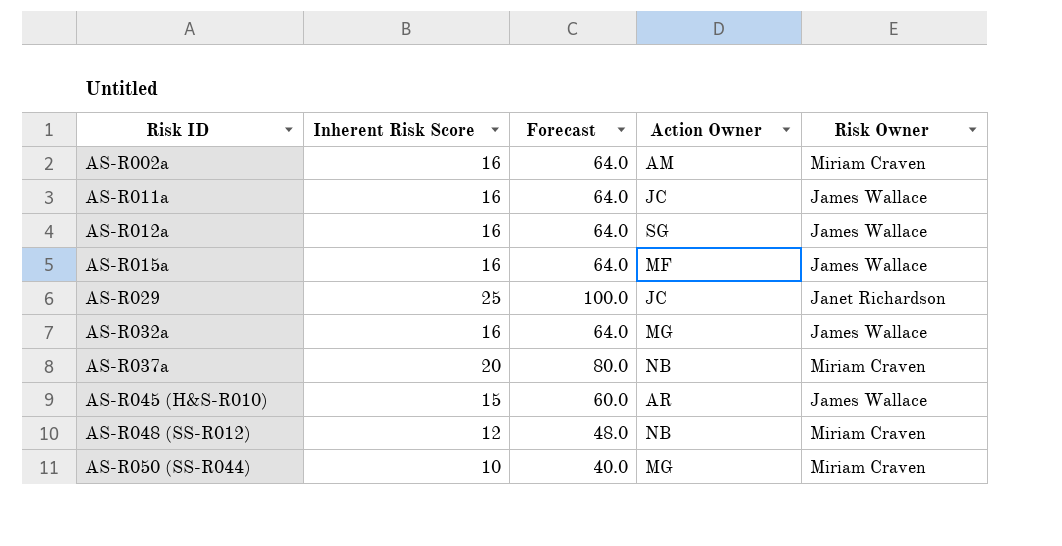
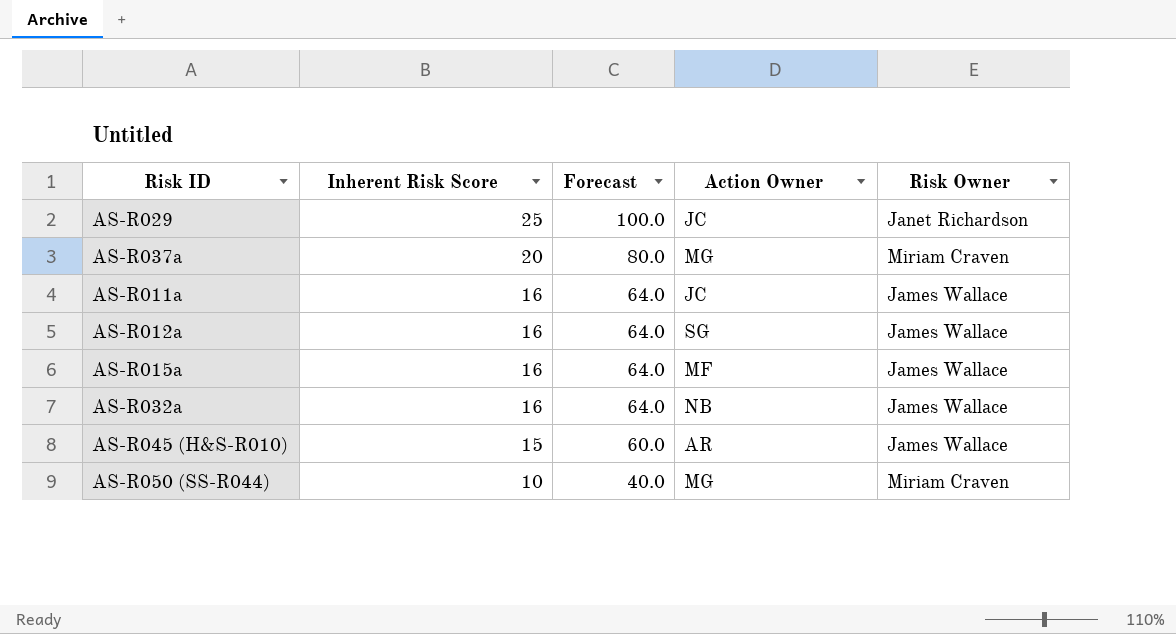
row order: Risk ID ascending -> Inherent Risk Score descending
row AS-R002a: 16 | 64.0 | AM | Miriam Craven -> none
row AS-R048 (SS-R012): 12 | 48.0 | NB | Miriam Craven -> none
AS-R037a | Action Owner: NB -> MG
AS-R032a | Action Owner: MG -> NB

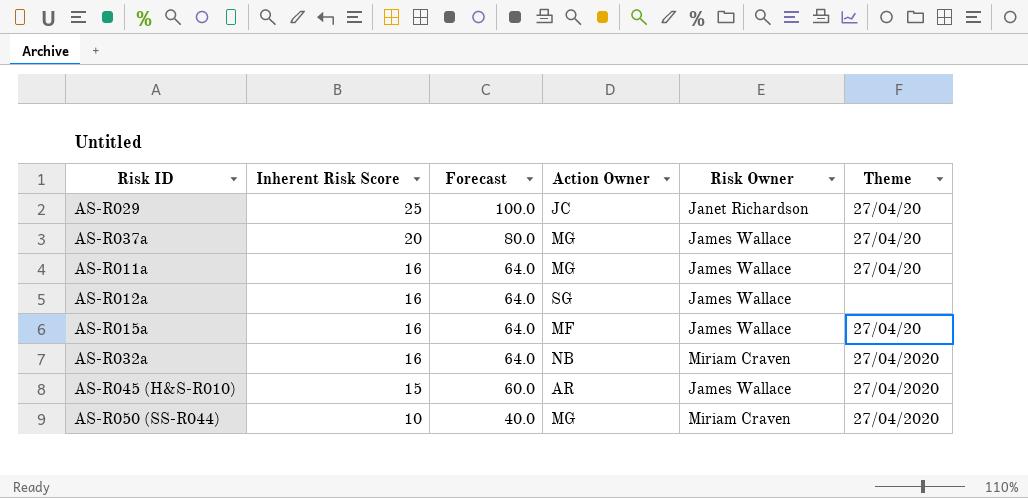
column Theme | position: none -> 6
AS-R037a | Risk Owner: Miriam Craven -> James Wallace
AS-R011a | Action Owner: JC -> MG
AS-R032a | Risk Owner: James Wallace -> Miriam Craven

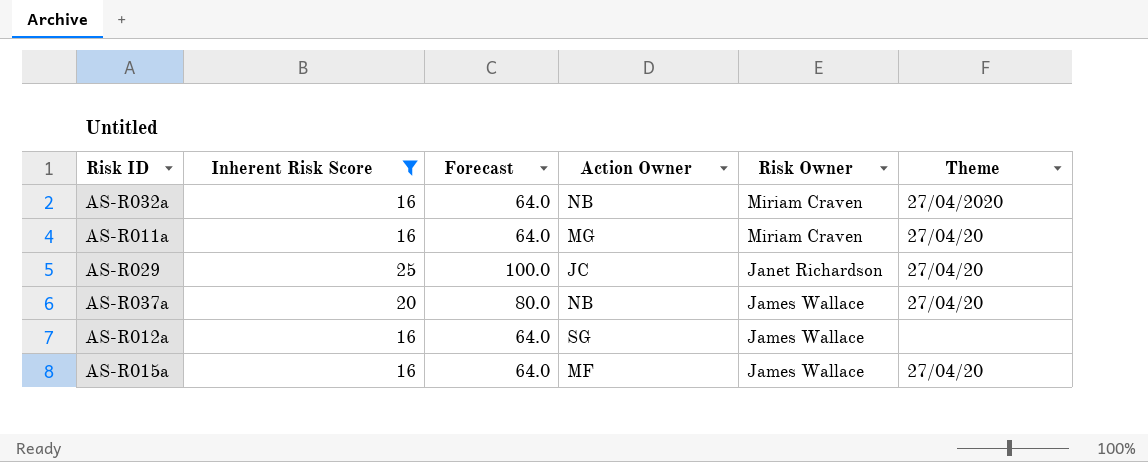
filter: none -> Inherent Risk Score >= 16
row order: Inherent Risk Score descending -> Risk Owner descending
AS-R011a | Risk Owner: James Wallace -> Miriam Craven
AS-R037a | Action Owner: MG -> NB

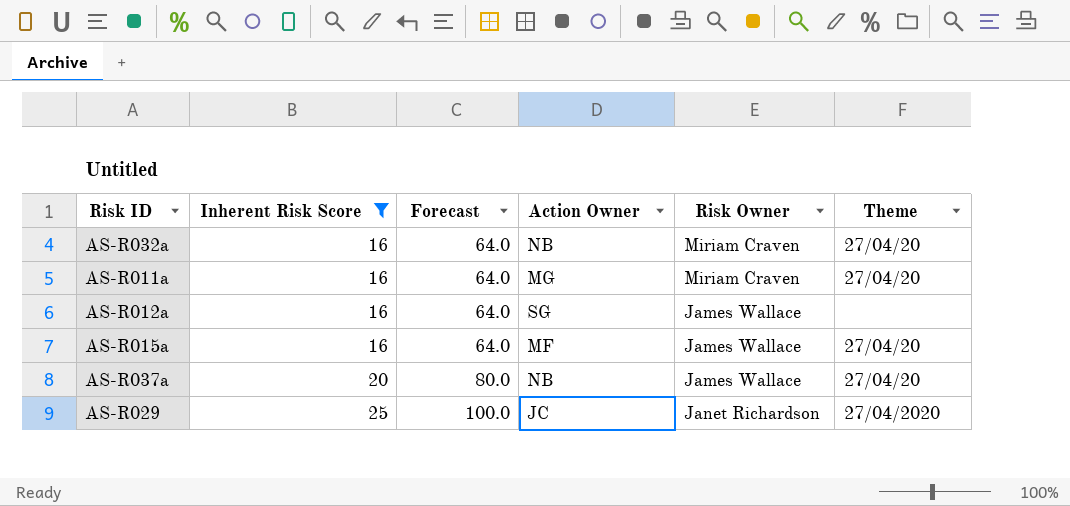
row order: Risk Owner descending -> Inherent Risk Score ascending
AS-R032a | Theme: 27/04/2020 -> 27/04/20
AS-R029 | Theme: 27/04/20 -> 27/04/2020

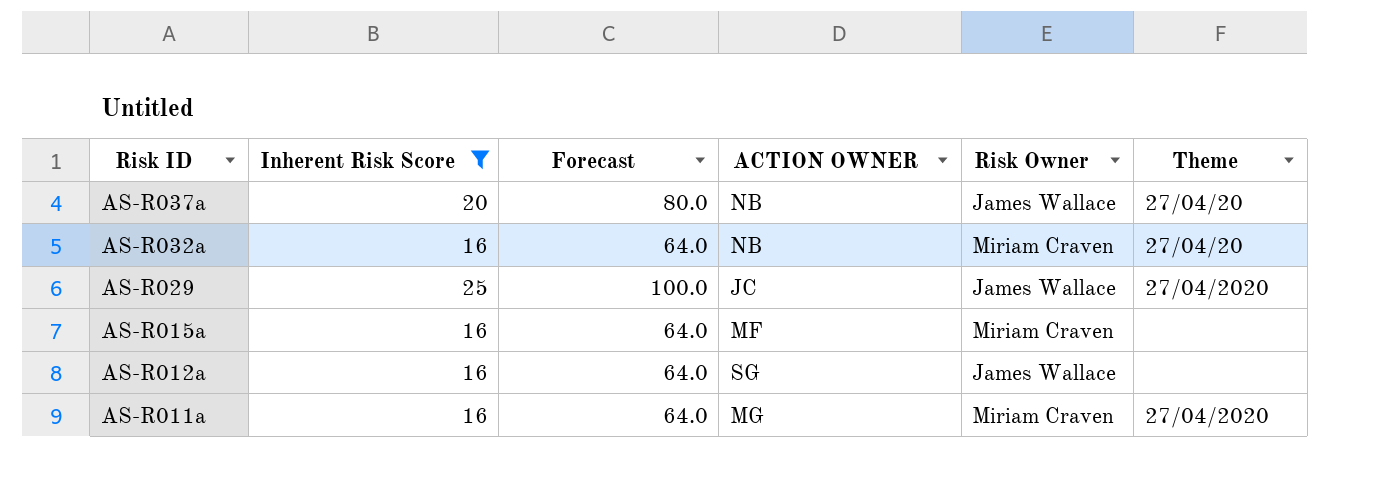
row order: Inherent Risk Score ascending -> Risk ID descending
column name: Action Owner -> ACTION OWNER
AS-R029 | Risk Owner: Janet Richardson -> James Wallace
AS-R015a | Risk Owner: James Wallace -> Miriam Craven
AS-R015a | Theme: 27/04/20 -> none
AS-R011a | Theme: 27/04/20 -> 27/04/2020

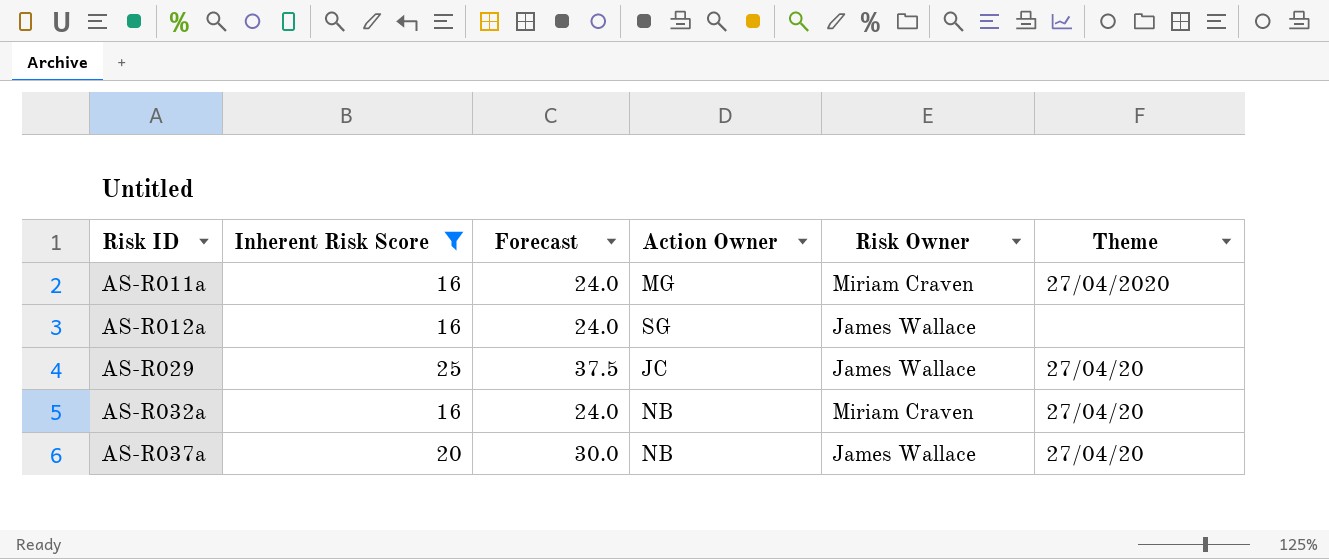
row order: Risk ID descending -> Risk ID ascending
column Forecast | formula: [Inherent Risk Score] * 4 -> [Inherent Risk Score] * 1.5
column name: ACTION OWNER -> Action Owner
row AS-R015a: 16 | 64.0 | MF | Miriam Craven | none -> none
AS-R029 | Theme: 27/04/2020 -> 27/04/20

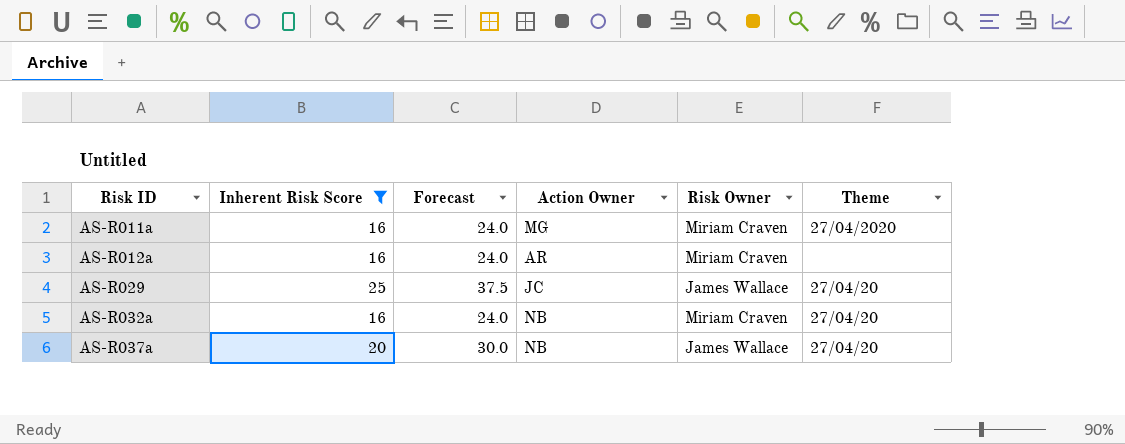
AS-R012a | Action Owner: SG -> AR
AS-R012a | Risk Owner: James Wallace -> Miriam Craven

